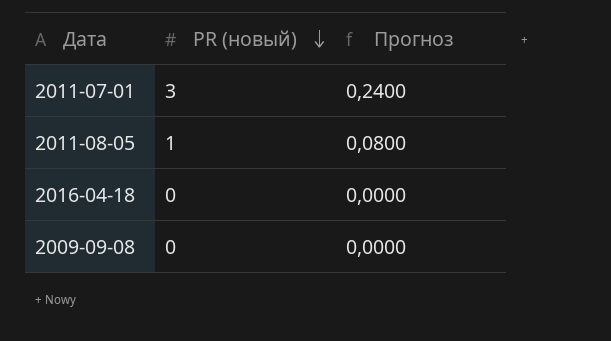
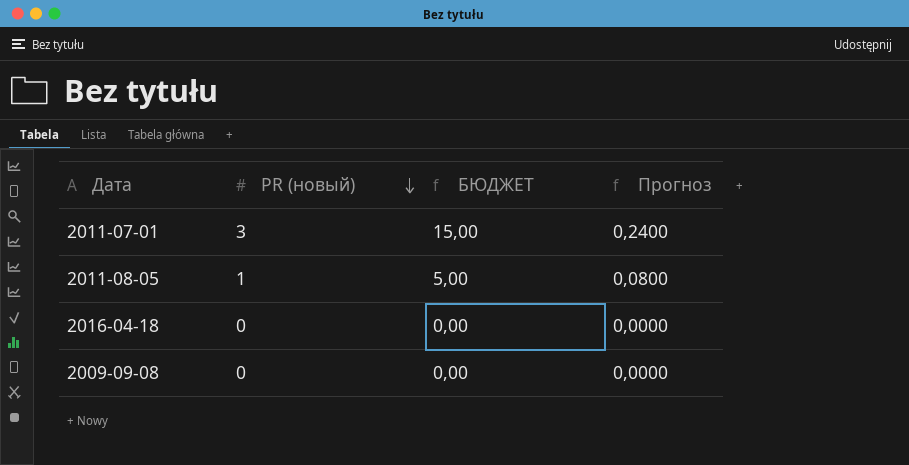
column БЮДЖЕТ | formula: none -> [PR (новый)] * 5

